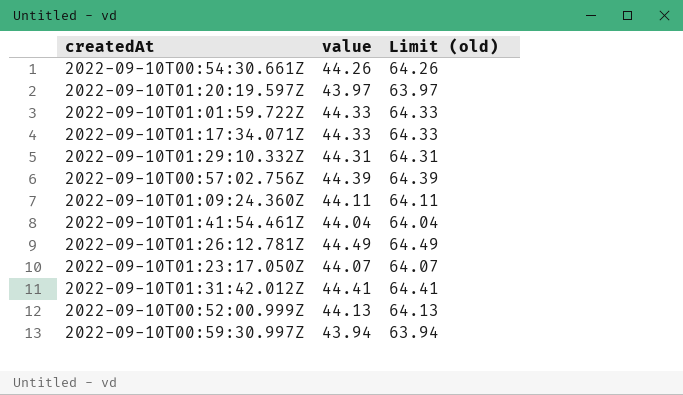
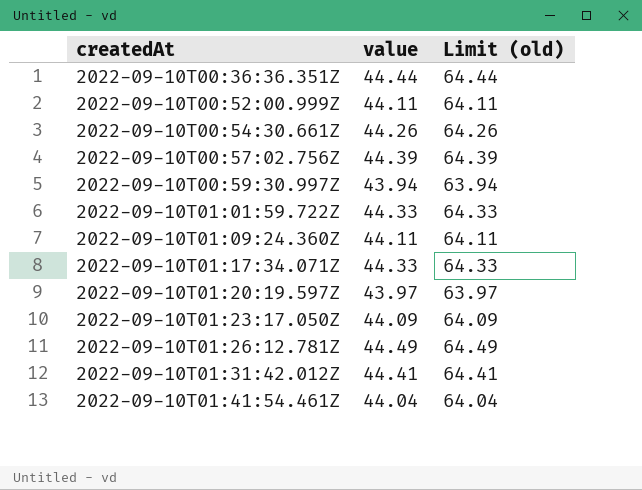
row order: none -> createdAt ascending
row 2022-09-10T01:29:10.332Z: 44.31 | 64.31 -> none
row 2022-09-10T00:36:36.351Z: none -> 44.44 | 64.44
2022-09-10T00:52:00.999Z | value: 44.13 -> 44.11
2022-09-10T00:52:00.999Z | Limit (old): 64.13 -> 64.11
2022-09-10T01:23:17.050Z | value: 44.07 -> 44.09
2022-09-10T01:23:17.050Z | Limit (old): 64.07 -> 64.09

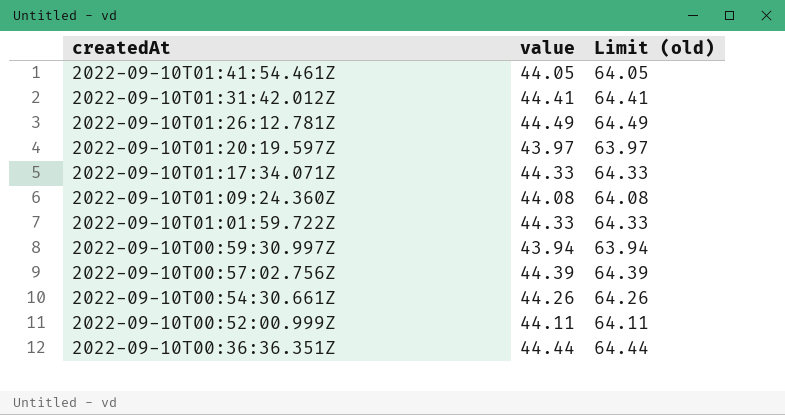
row order: createdAt ascending -> createdAt descending
row 2022-09-10T01:23:17.050Z: 44.09 | 64.09 -> none
2022-09-10T01:41:54.461Z | value: 44.04 -> 44.05
2022-09-10T01:41:54.461Z | Limit (old): 64.04 -> 64.05
2022-09-10T01:09:24.360Z | value: 44.11 -> 44.08
2022-09-10T01:09:24.360Z | Limit (old): 64.11 -> 64.08

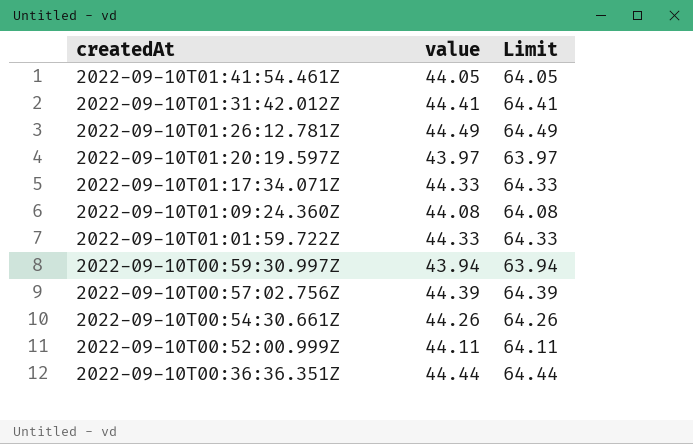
column name: Limit (old) -> Limit

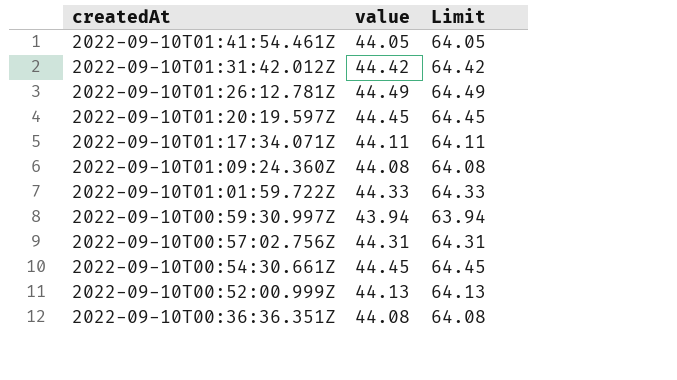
2022-09-10T01:31:42.012Z | value: 44.41 -> 44.42
2022-09-10T01:31:42.012Z | Limit: 64.41 -> 64.42
2022-09-10T01:20:19.597Z | value: 43.97 -> 44.45
2022-09-10T01:20:19.597Z | Limit: 63.97 -> 64.45
2022-09-10T01:17:34.071Z | value: 44.33 -> 44.11
2022-09-10T01:17:34.071Z | Limit: 64.33 -> 64.11
2022-09-10T00:57:02.756Z | value: 44.39 -> 44.31
2022-09-10T00:57:02.756Z | Limit: 64.39 -> 64.31
2022-09-10T00:54:30.661Z | value: 44.26 -> 44.45
2022-09-10T00:54:30.661Z | Limit: 64.26 -> 64.45
2022-09-10T00:52:00.999Z | value: 44.11 -> 44.13
2022-09-10T00:52:00.999Z | Limit: 64.11 -> 64.13
2022-09-10T00:36:36.351Z | value: 44.44 -> 44.08
2022-09-10T00:36:36.351Z | Limit: 64.44 -> 64.08

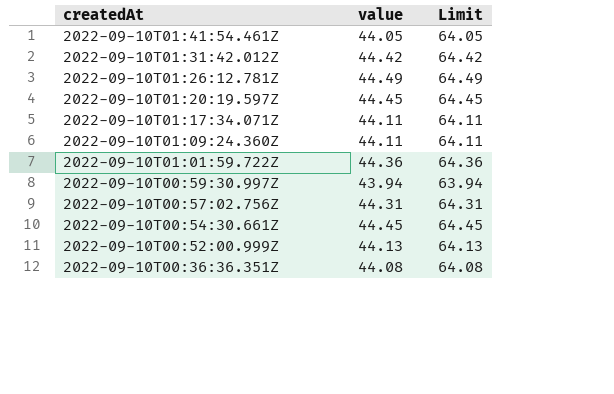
2022-09-10T01:09:24.360Z | value: 44.08 -> 44.11
2022-09-10T01:09:24.360Z | Limit: 64.08 -> 64.11
2022-09-10T01:01:59.722Z | value: 44.33 -> 44.36
2022-09-10T01:01:59.722Z | Limit: 64.33 -> 64.36

